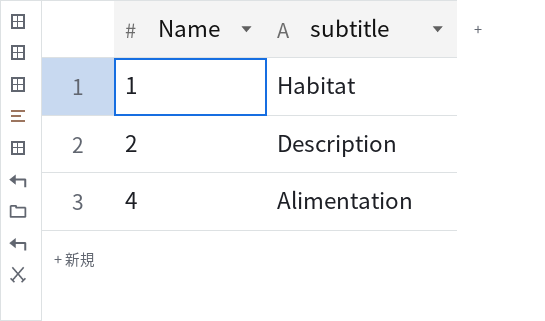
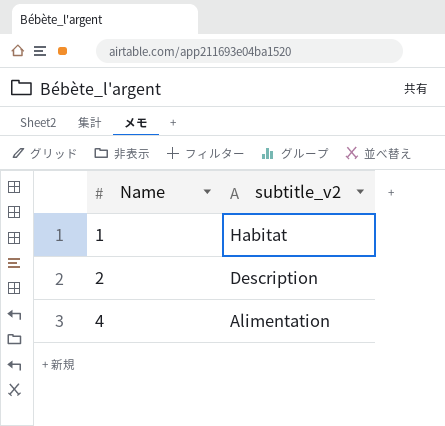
column name: subtitle -> subtitle_v2

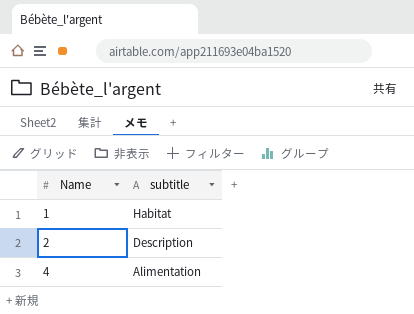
column name: subtitle_v2 -> subtitle

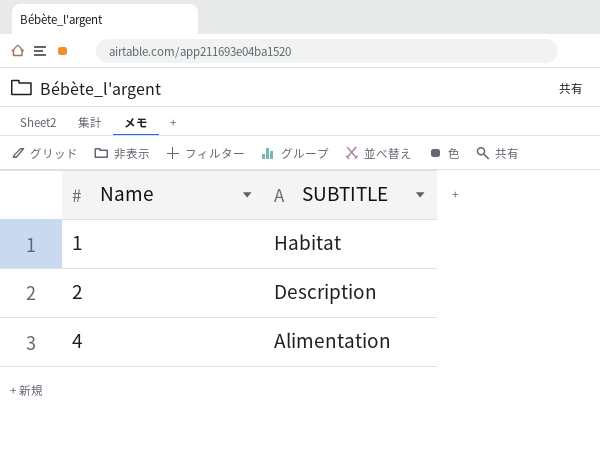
column name: subtitle -> SUBTITLE

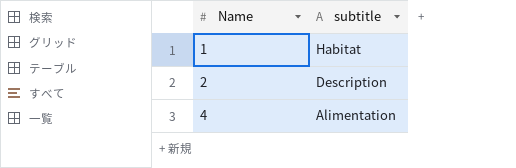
column name: SUBTITLE -> subtitle

